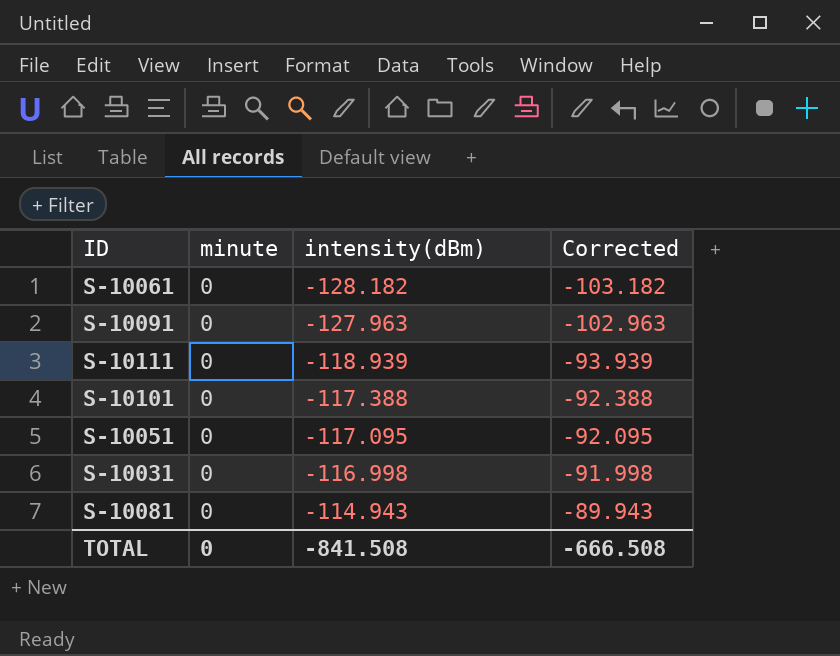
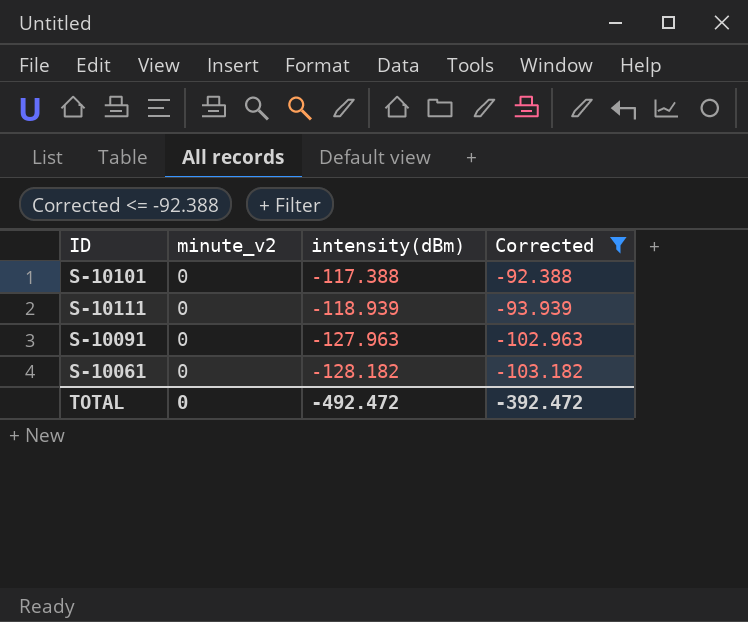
filter: none -> Corrected <= -92.388
row order: intensity(dBm) ascending -> intensity(dBm) descending
column name: minute -> minute_v2
TOTAL | intensity(dBm): -841.508 -> -492.472
TOTAL | Corrected: -666.508 -> -392.472

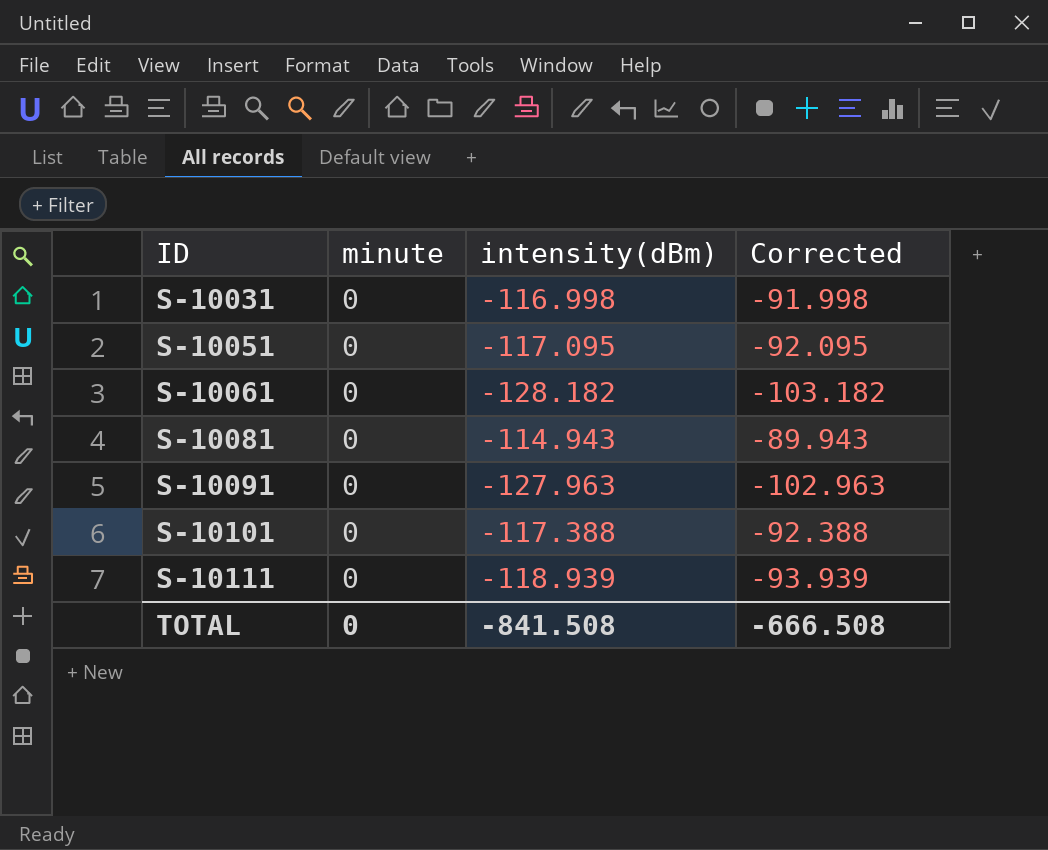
filter: Corrected <= -92.388 -> none
row order: intensity(dBm) descending -> ID ascending
column name: minute_v2 -> minute
TOTAL | intensity(dBm): -492.472 -> -841.508
TOTAL | Corrected: -392.472 -> -666.508

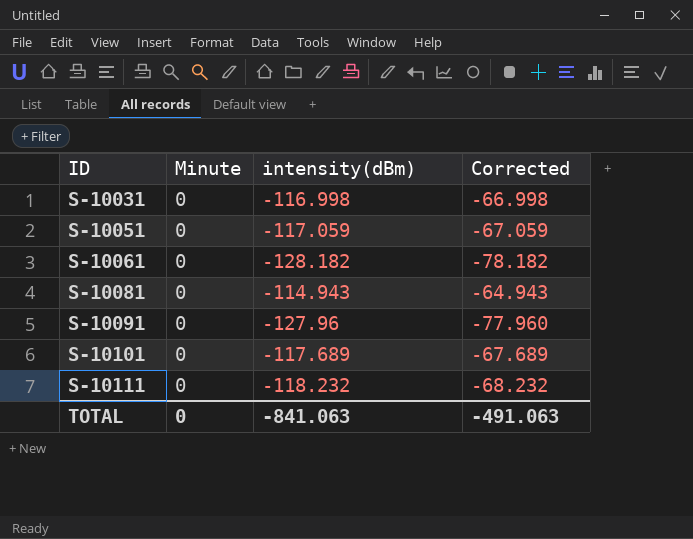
column name: minute -> Minute
column Corrected | formula: [intensity(dBm)] + 25 -> [intensity(dBm)] + 50
S-10051 | intensity(dBm): -117.095 -> -117.059
S-10091 | intensity(dBm): -127.963 -> -127.96
S-10101 | intensity(dBm): -117.388 -> -117.689
S-10111 | intensity(dBm): -118.939 -> -118.232
TOTAL | intensity(dBm): -841.508 -> -841.063
TOTAL | Corrected: -666.508 -> -491.063

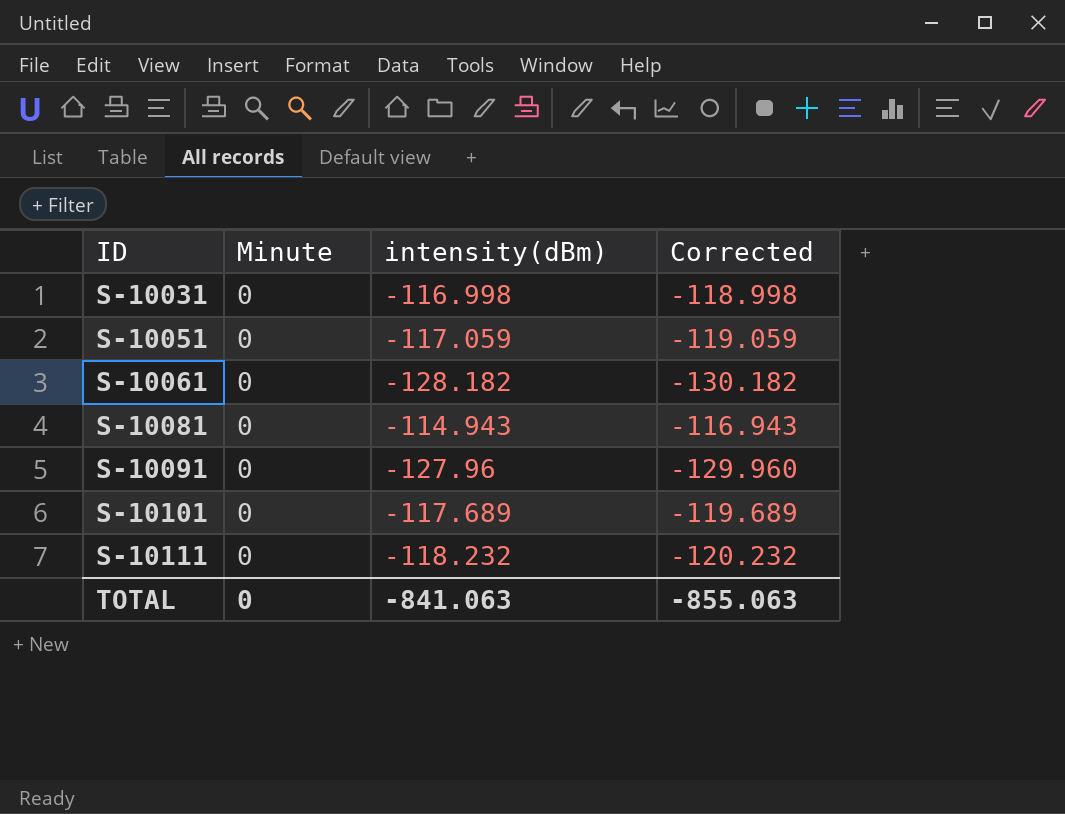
column Corrected | formula: [intensity(dBm)] + 50 -> [intensity(dBm)] - 2
TOTAL | Corrected: -491.063 -> -855.063

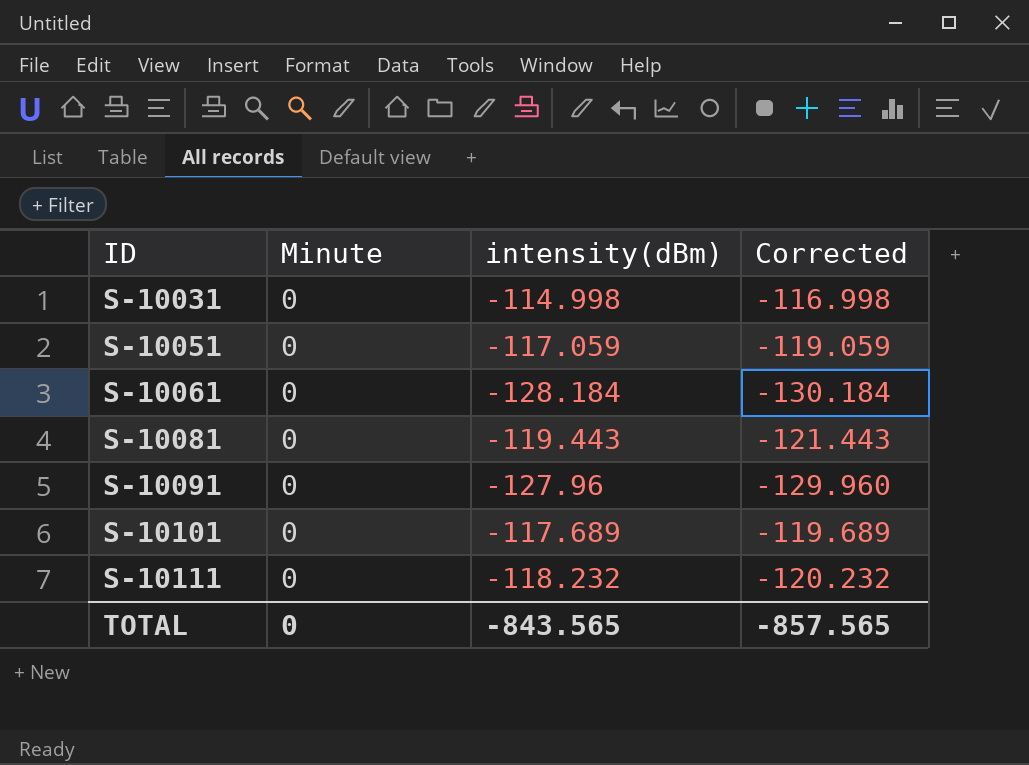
S-10031 | intensity(dBm): -116.998 -> -114.998
S-10031 | Corrected: -118.998 -> -116.998
S-10061 | intensity(dBm): -128.182 -> -128.184
S-10061 | Corrected: -130.182 -> -130.184
S-10081 | intensity(dBm): -114.943 -> -119.443
S-10081 | Corrected: -116.943 -> -121.443
TOTAL | intensity(dBm): -841.063 -> -843.565
TOTAL | Corrected: -855.063 -> -857.565

